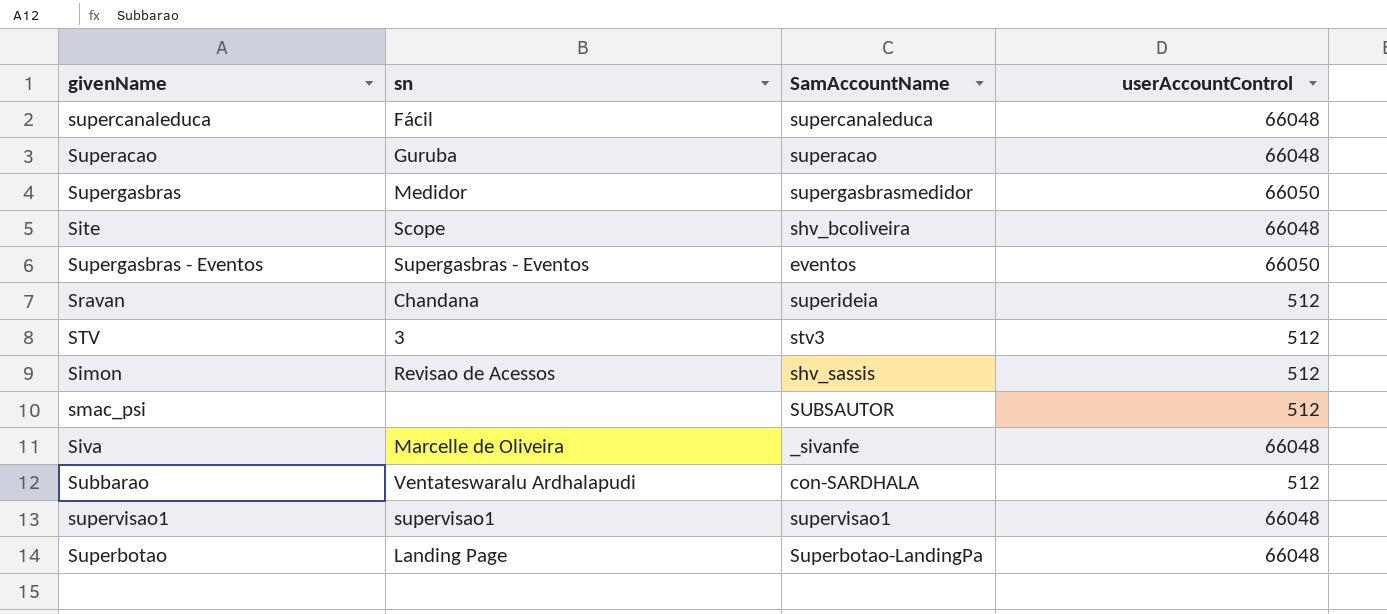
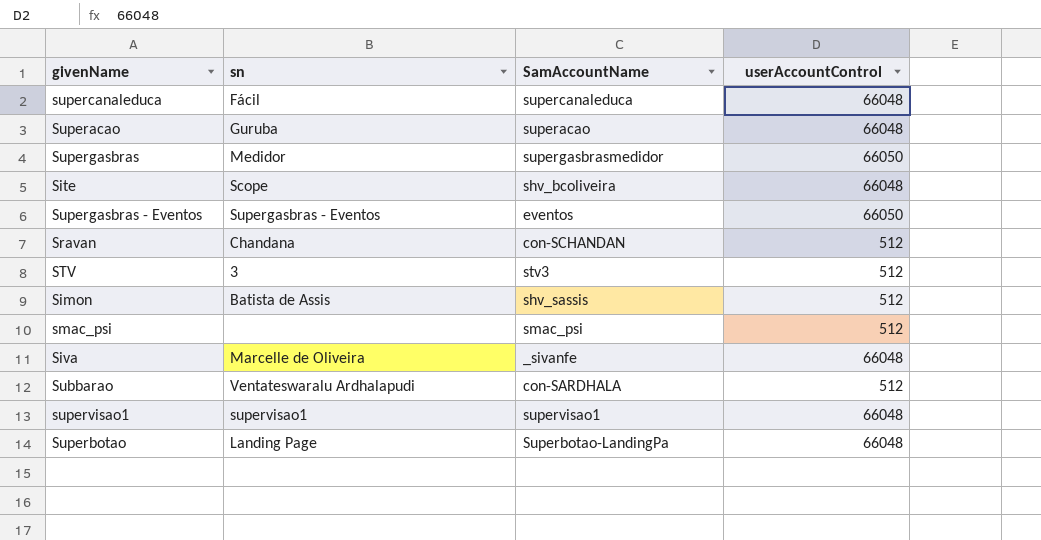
Sravan | SamAccountName: superideia -> con-SCHANDAN
Simon | sn: Revisao de Acessos -> Batista de Assis
smac_psi | SamAccountName: SUBSAUTOR -> smac_psi

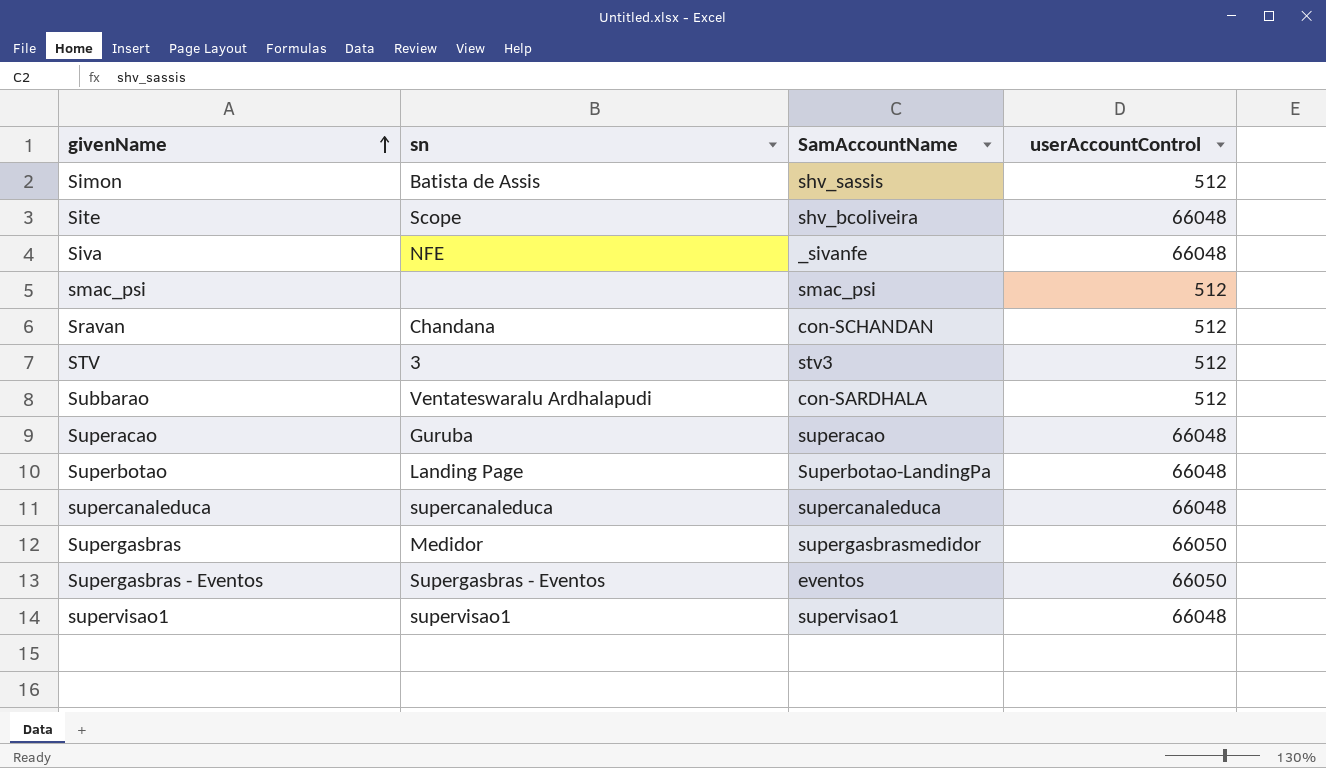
row order: none -> givenName ascending
Siva | sn: Marcelle de Oliveira -> NFE
supercanaleduca | sn: Fácil -> supercanaleduca

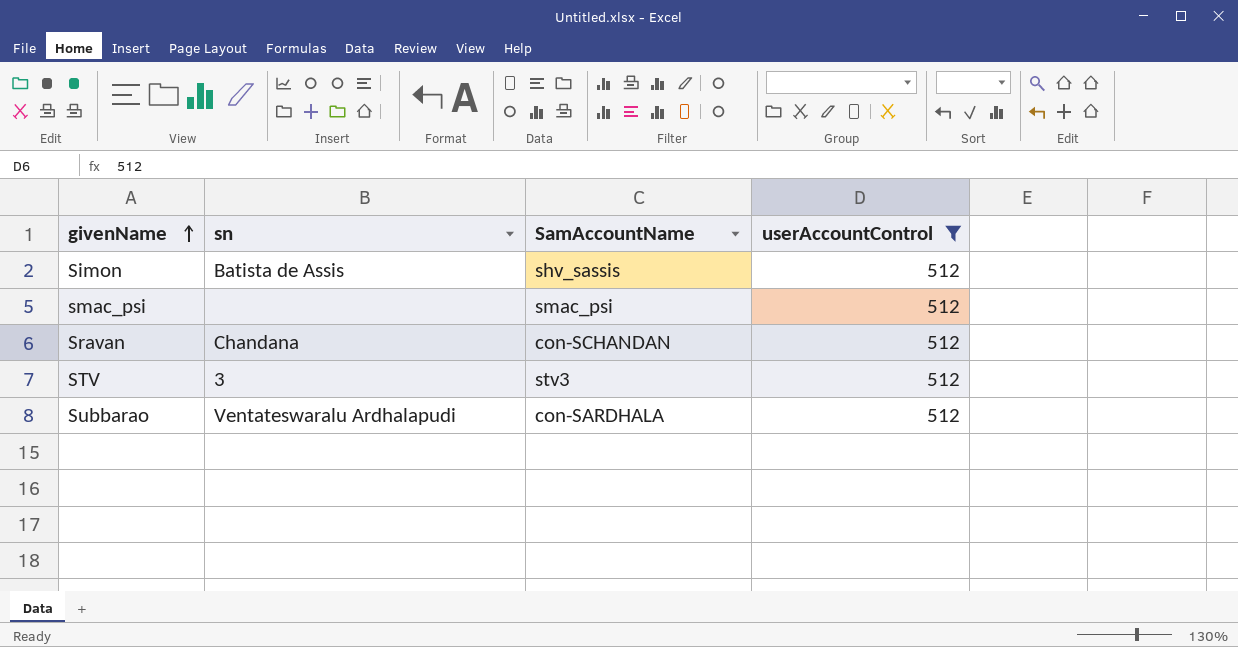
filter: none -> userAccountControl = 512

